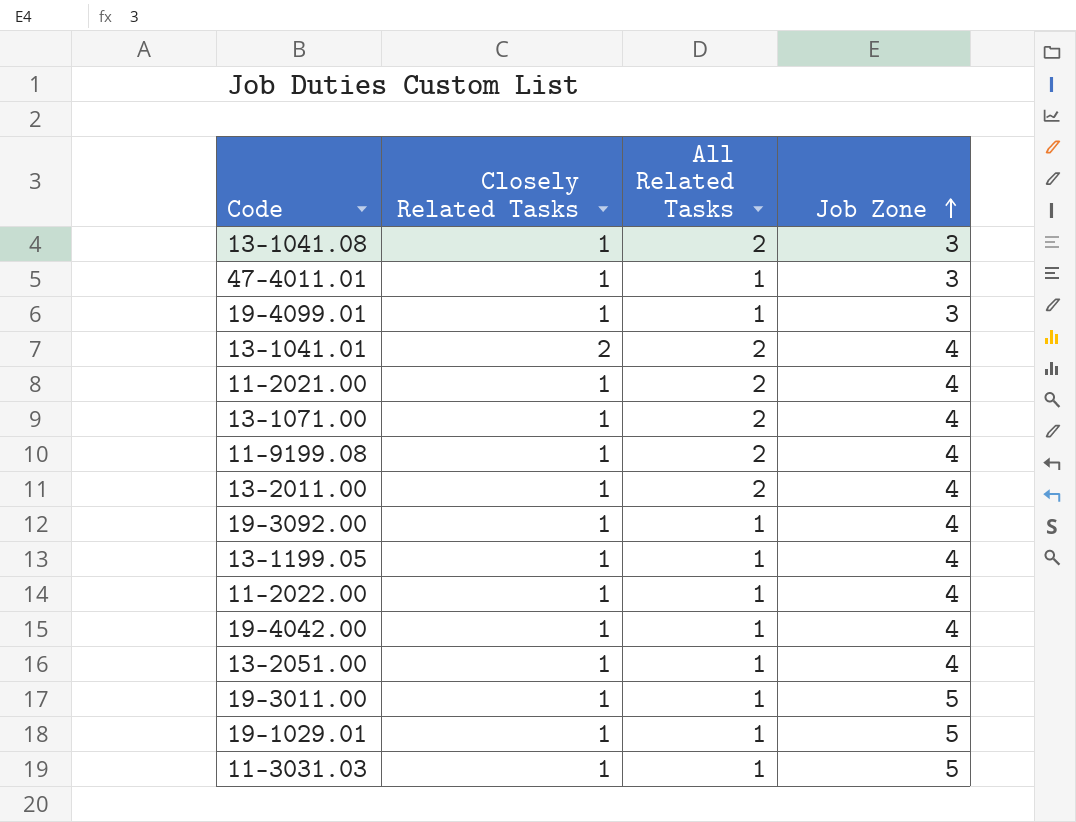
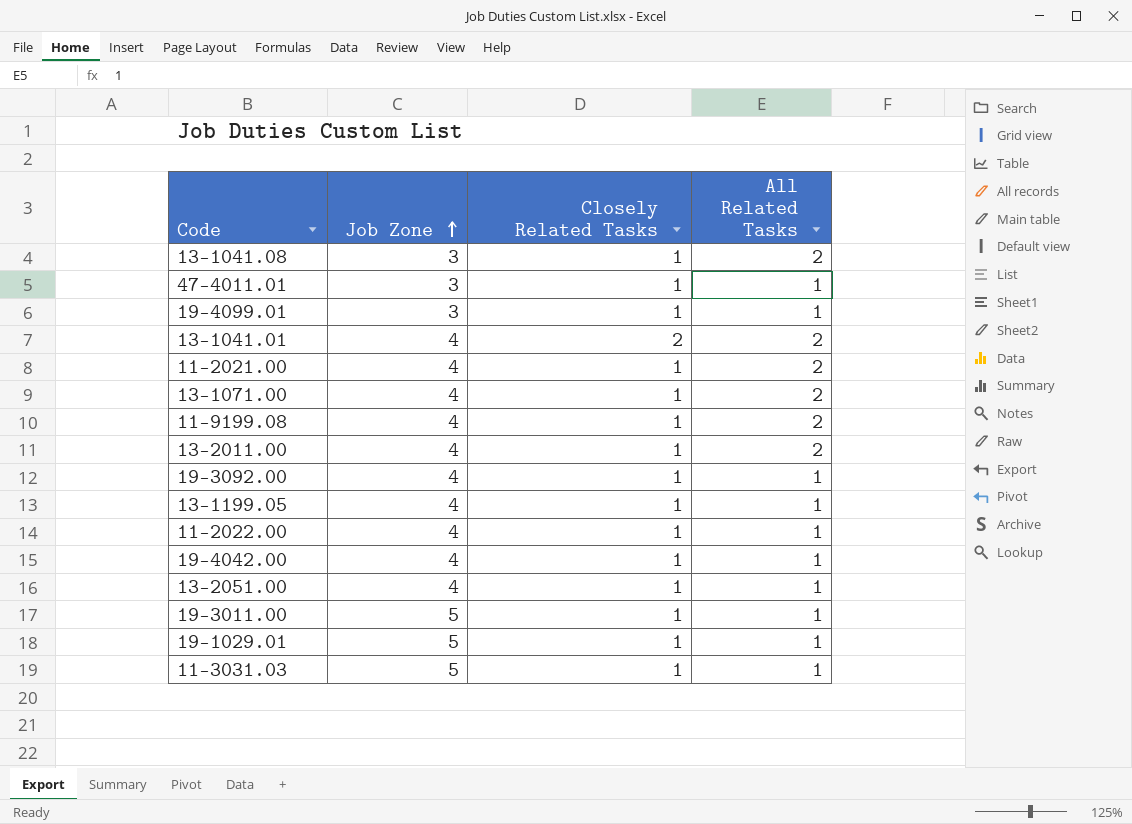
column Job Zone | position: 4 -> 2

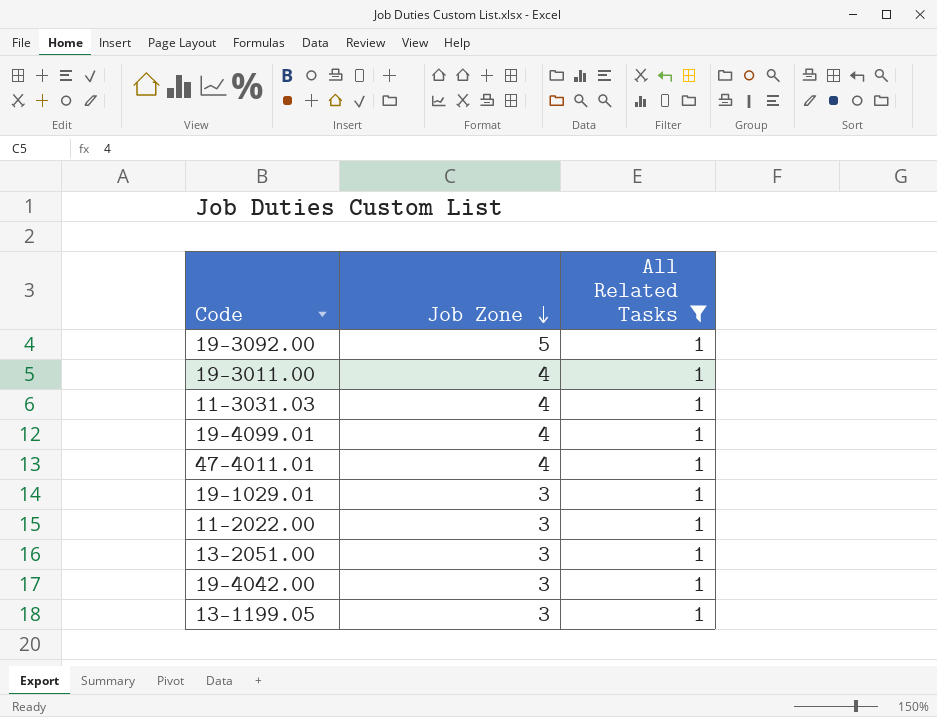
filter: none -> All Related Tasks = 1
row order: Job Zone ascending -> Job Zone descending
column Closely Related Tasks | position: 3 -> none
19-3092.00 | Job Zone: 4 -> 5
19-3011.00 | Job Zone: 5 -> 4
11-3031.03 | Job Zone: 5 -> 4
19-4099.01 | Job Zone: 3 -> 4
47-4011.01 | Job Zone: 3 -> 4
19-1029.01 | Job Zone: 5 -> 3
11-2022.00 | Job Zone: 4 -> 3
13-2051.00 | Job Zone: 4 -> 3
19-4042.00 | Job Zone: 4 -> 3
13-1199.05 | Job Zone: 4 -> 3

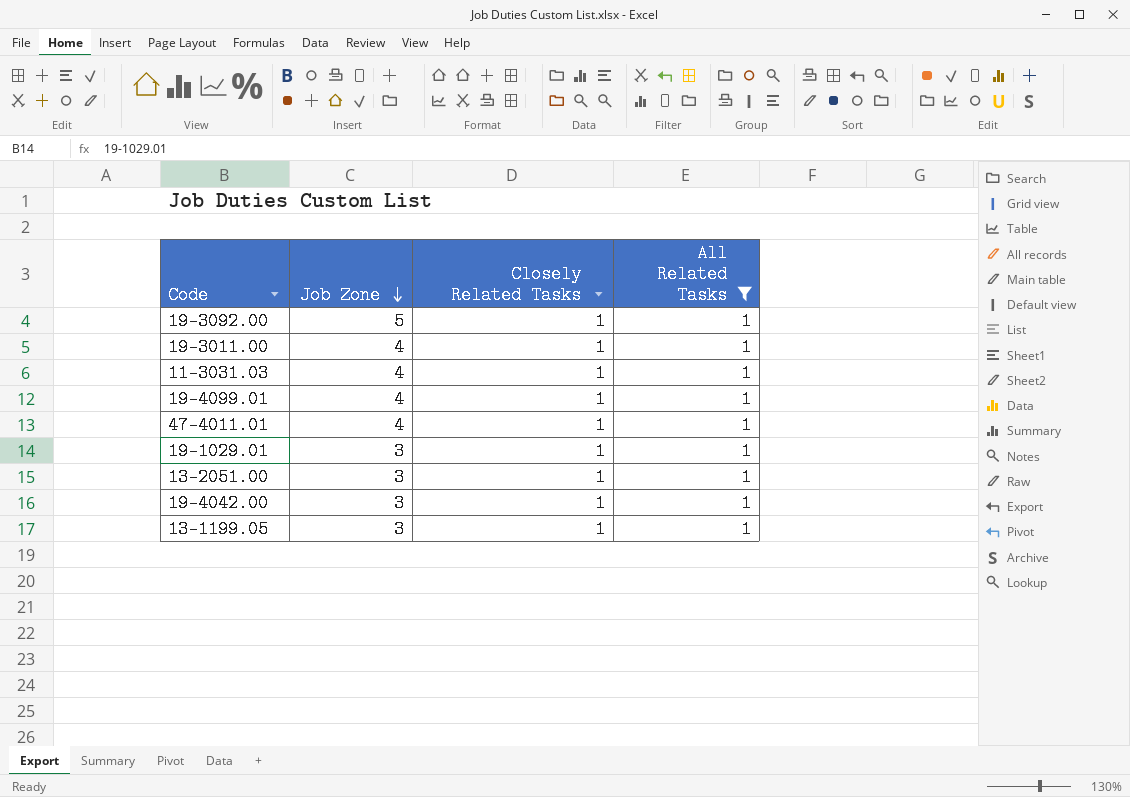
column Closely Related Tasks | position: none -> 3
row 11-2022.00: 3 | 1 -> none

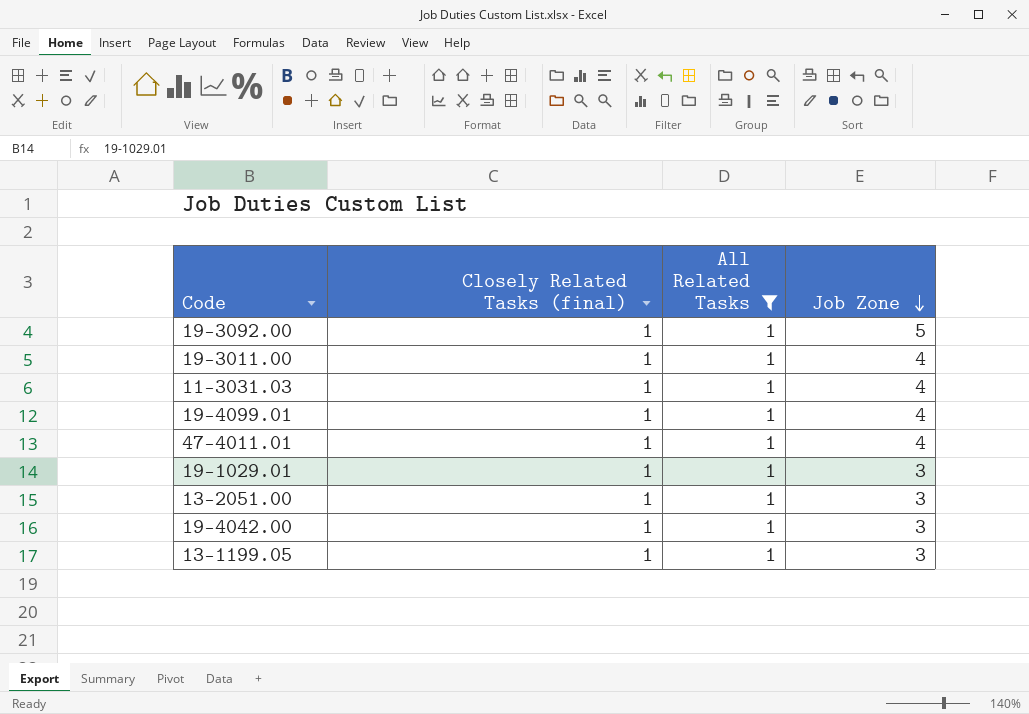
column name: Closely Related Tasks -> Closely Related Tasks (final)
column Job Zone | position: 2 -> 4

